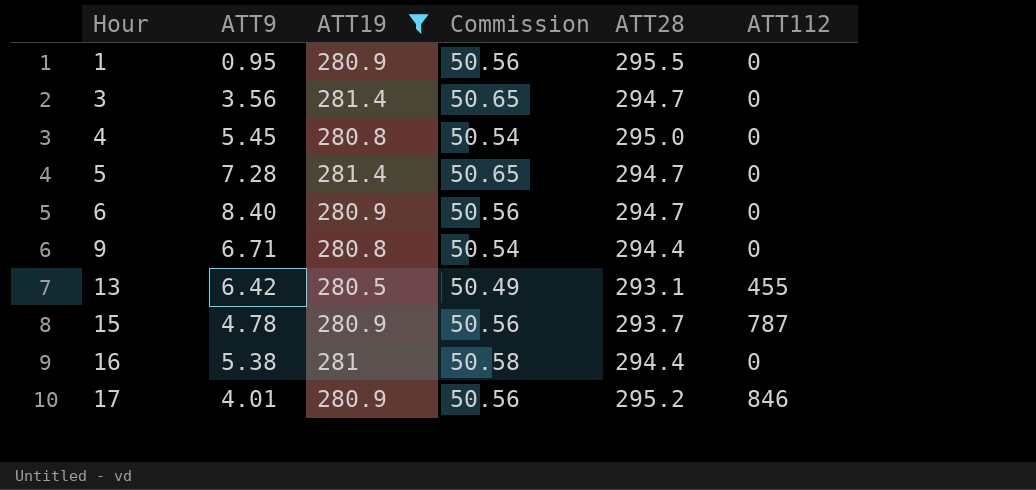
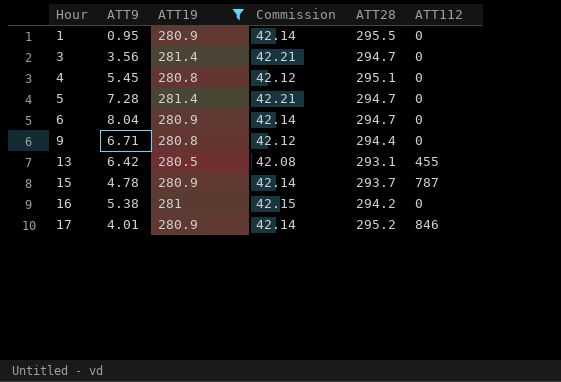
column Commission | formula: [ATT19] * 0.18 -> [ATT19] * 0.15
4 | ATT28: 295.0 -> 295.1
6 | ATT9: 8.40 -> 8.04
16 | ATT28: 294.4 -> 294.2

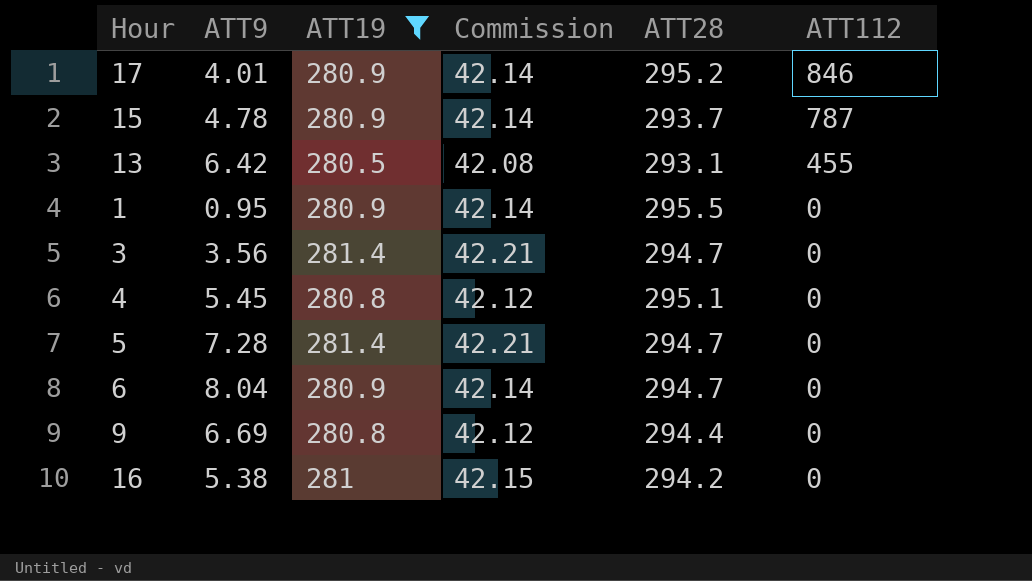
row order: Hour ascending -> ATT112 descending
9 | ATT9: 6.71 -> 6.69

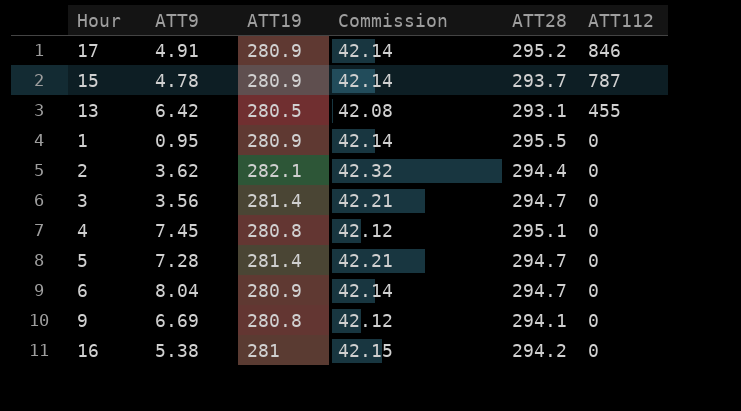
filter: ATT19 != 282.1 -> none
17 | ATT9: 4.01 -> 4.91
4 | ATT9: 5.45 -> 7.45
9 | ATT28: 294.4 -> 294.1

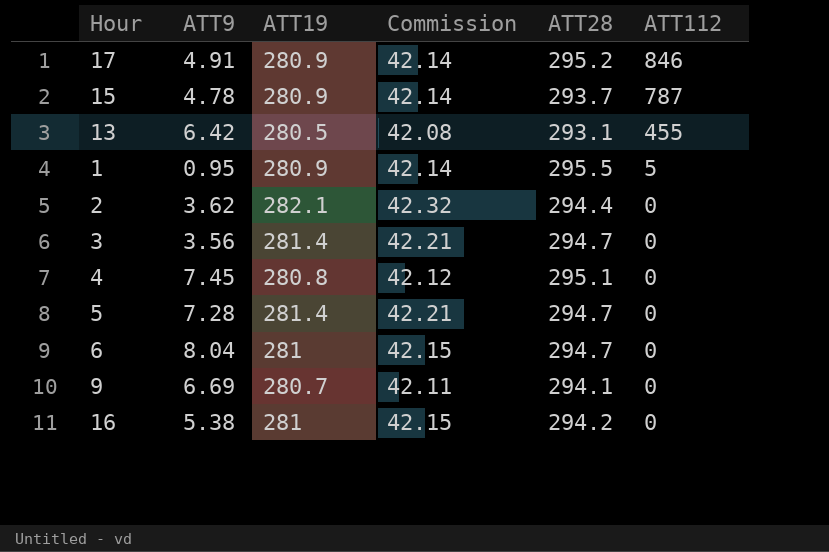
1 | ATT112: 0 -> 5
6 | ATT19: 280.9 -> 281
6 | Commission: 42.14 -> 42.15
9 | ATT19: 280.8 -> 280.7
9 | Commission: 42.12 -> 42.11

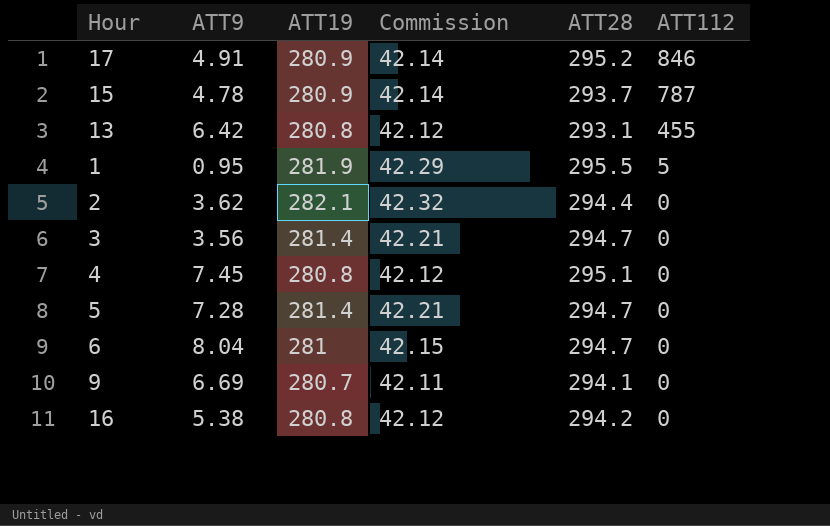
13 | ATT19: 280.5 -> 280.8
13 | Commission: 42.08 -> 42.12
1 | ATT19: 280.9 -> 281.9
1 | Commission: 42.14 -> 42.29
16 | ATT19: 281 -> 280.8
16 | Commission: 42.15 -> 42.12

